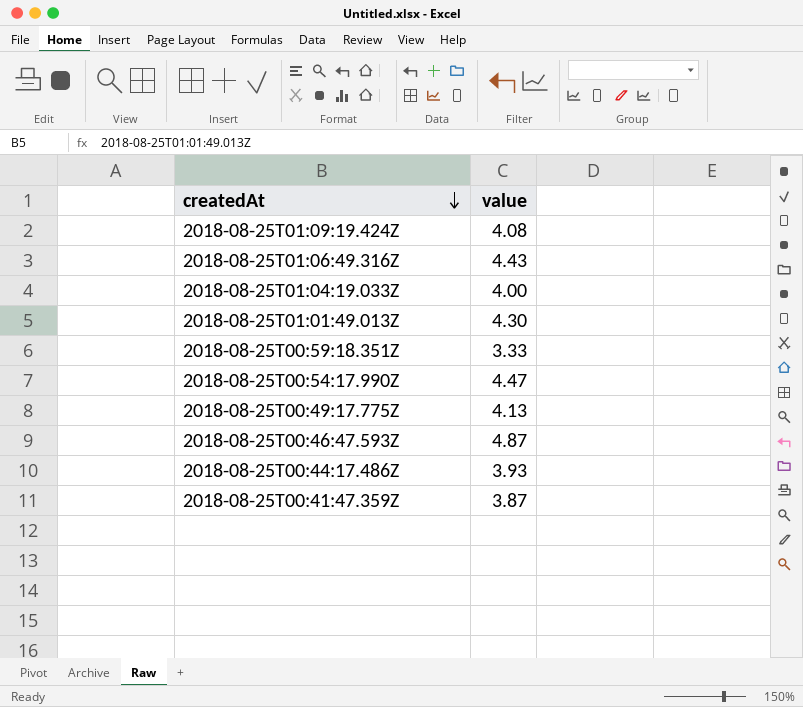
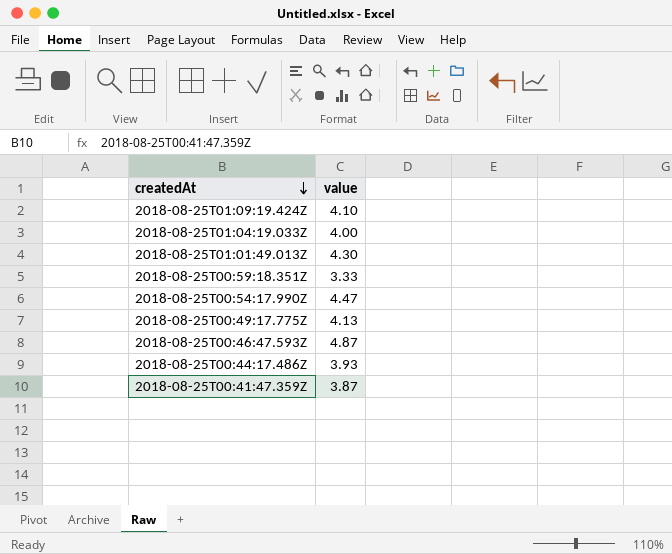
row 2018-08-25T01:06:49.316Z: 4.43 -> none
2018-08-25T01:09:19.424Z | value: 4.08 -> 4.10

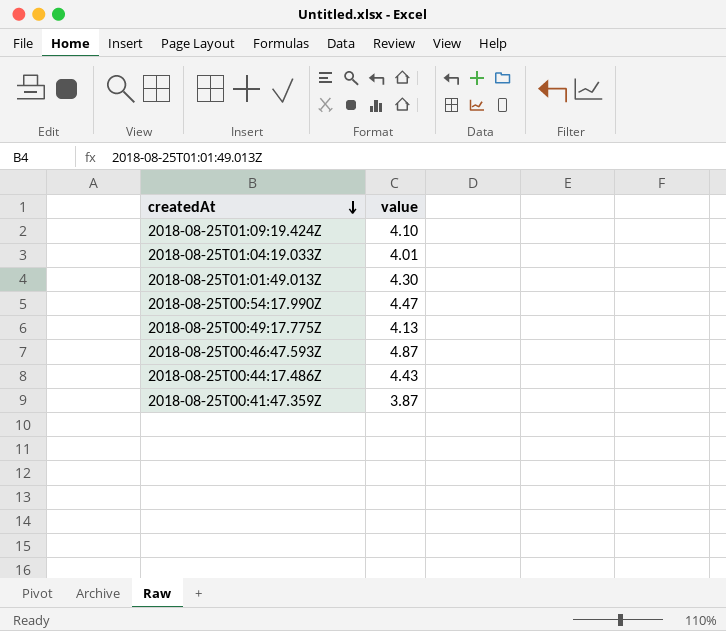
row 2018-08-25T00:59:18.351Z: 3.33 -> none
2018-08-25T01:04:19.033Z | value: 4.00 -> 4.01
2018-08-25T00:44:17.486Z | value: 3.93 -> 4.43

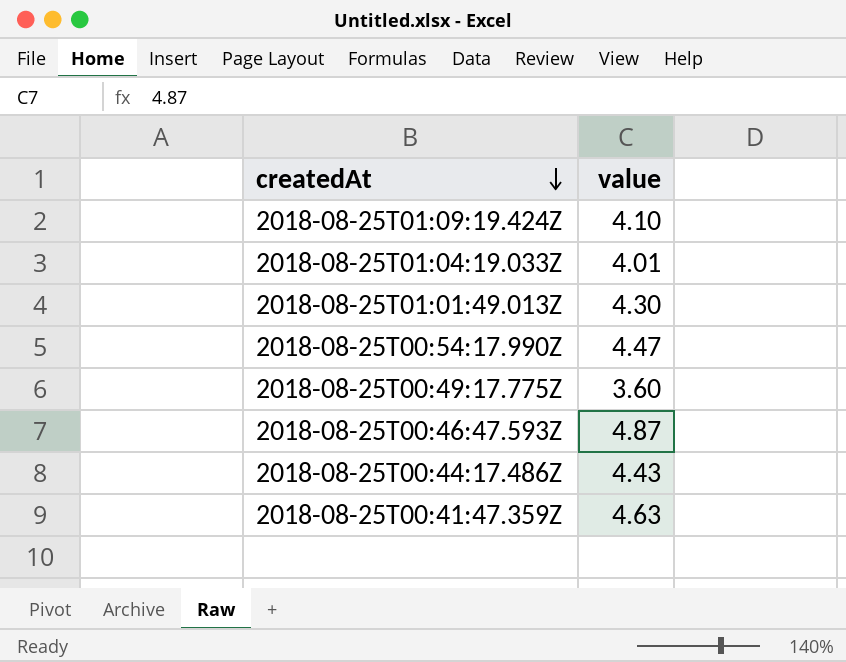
2018-08-25T00:49:17.775Z | value: 4.13 -> 3.60
2018-08-25T00:41:47.359Z | value: 3.87 -> 4.63

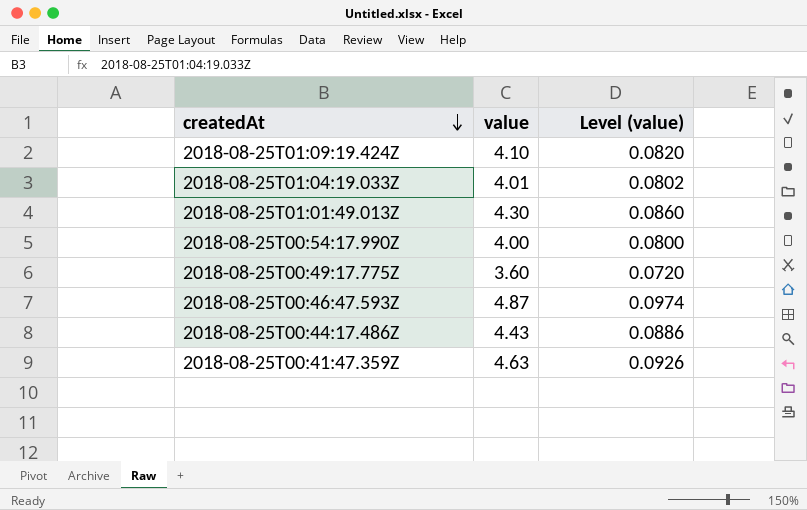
column Level (value) | formula: none -> [value] * 0.02
2018-08-25T00:54:17.990Z | value: 4.47 -> 4.00

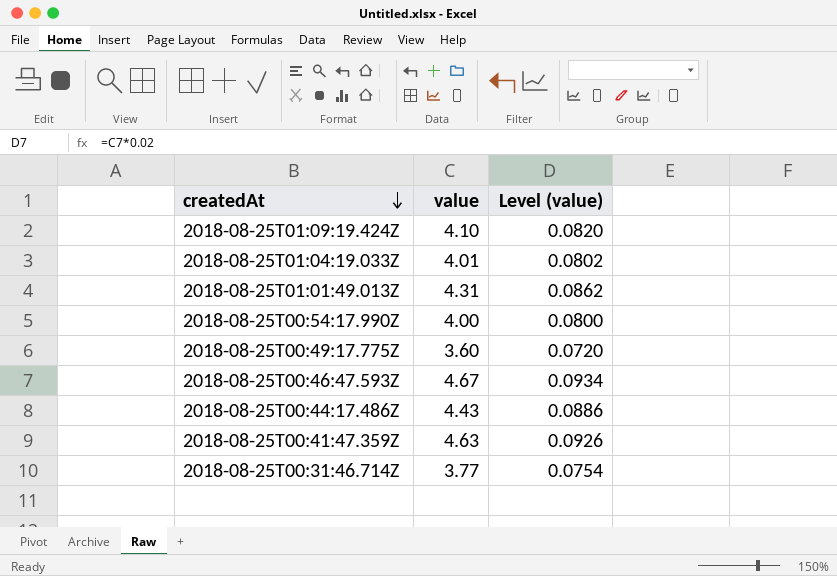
2018-08-25T01:01:49.013Z | value: 4.30 -> 4.31
2018-08-25T01:01:49.013Z | Level (value): 0.0860 -> 0.0862
2018-08-25T00:46:47.593Z | value: 4.87 -> 4.67
2018-08-25T00:46:47.593Z | Level (value): 0.0974 -> 0.0934
row 2018-08-25T00:31:46.714Z: none -> 3.77 | 0.0754

